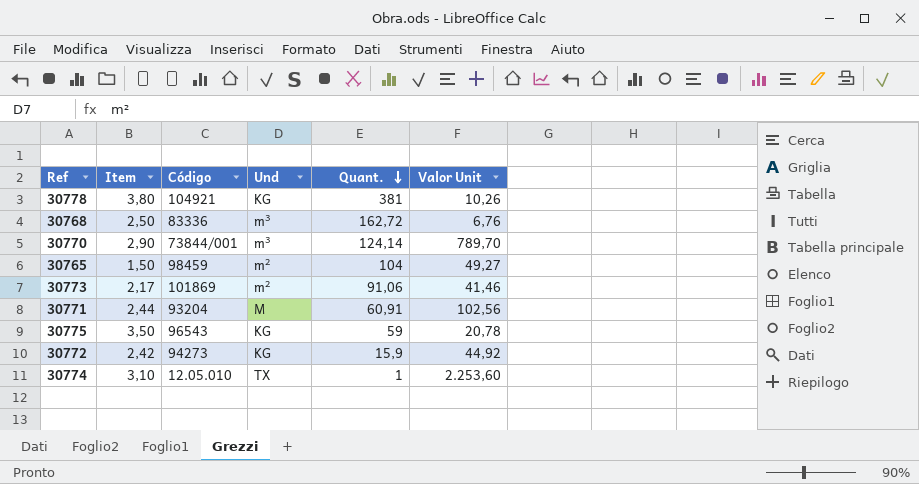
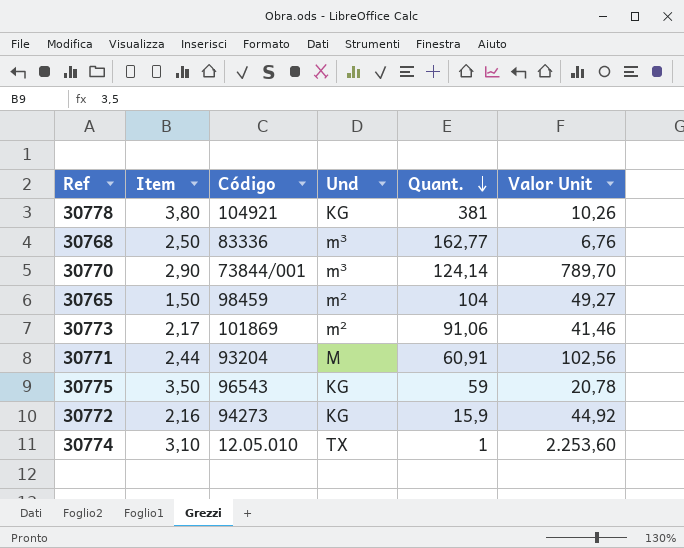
30768 | Quant.: 162,72 -> 162,77
30772 | Item: 2,42 -> 2,16

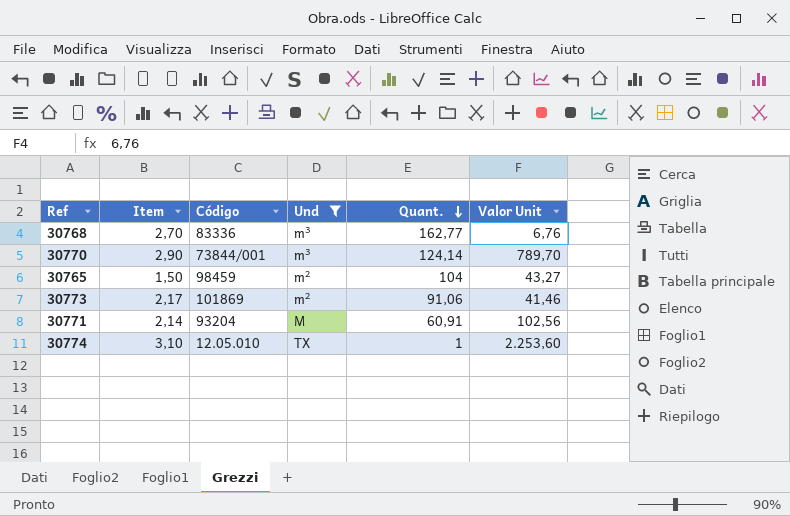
filter: none -> Und != KG
30768 | Item: 2,50 -> 2,70
30765 | Valor Unit: 49,27 -> 43,27
30771 | Item: 2,44 -> 2,14

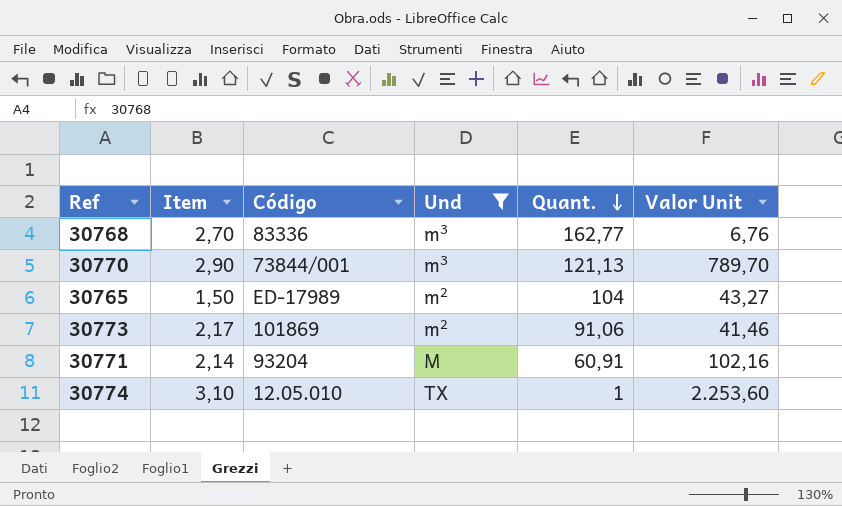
30770 | Quant.: 124,14 -> 121,13
30765 | Código: 98459 -> ED-17989
30771 | Valor Unit: 102,56 -> 102,16

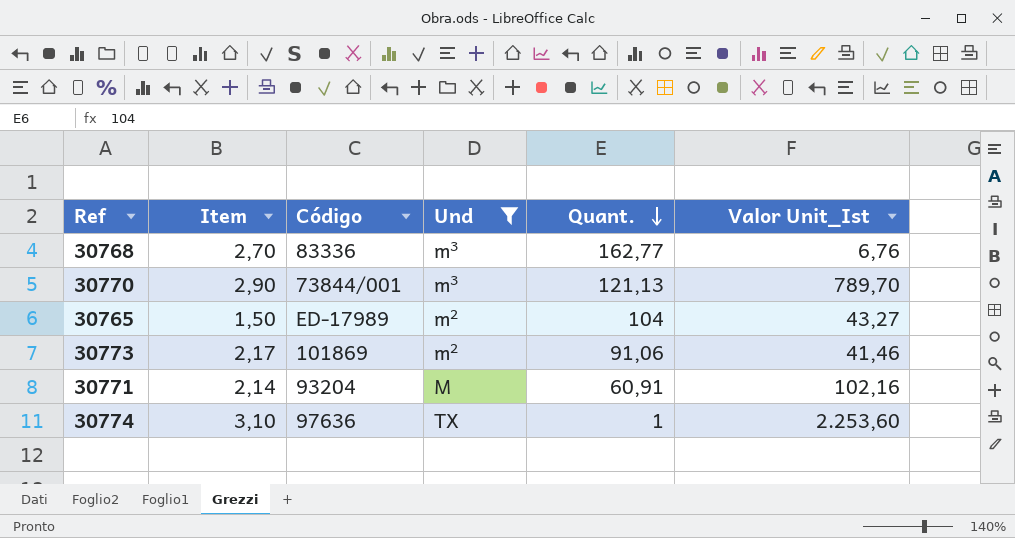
column name: Valor Unit -> Valor Unit_Ist
30774 | Código: 12.05.010 -> 97636

